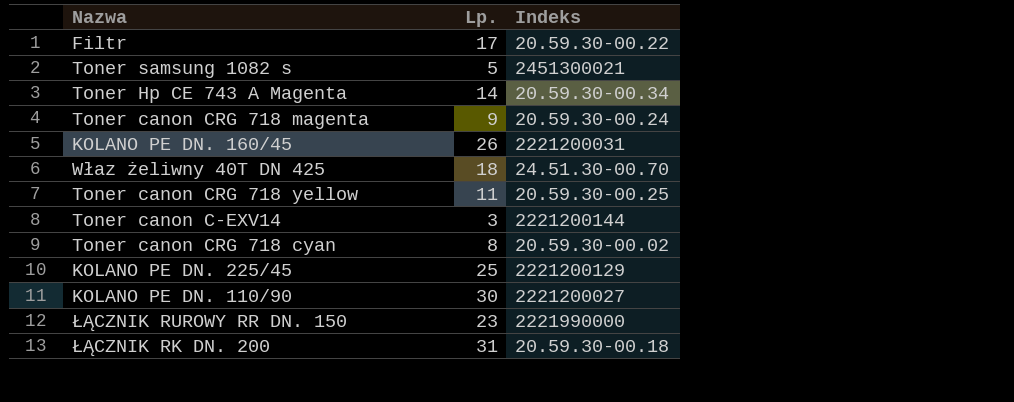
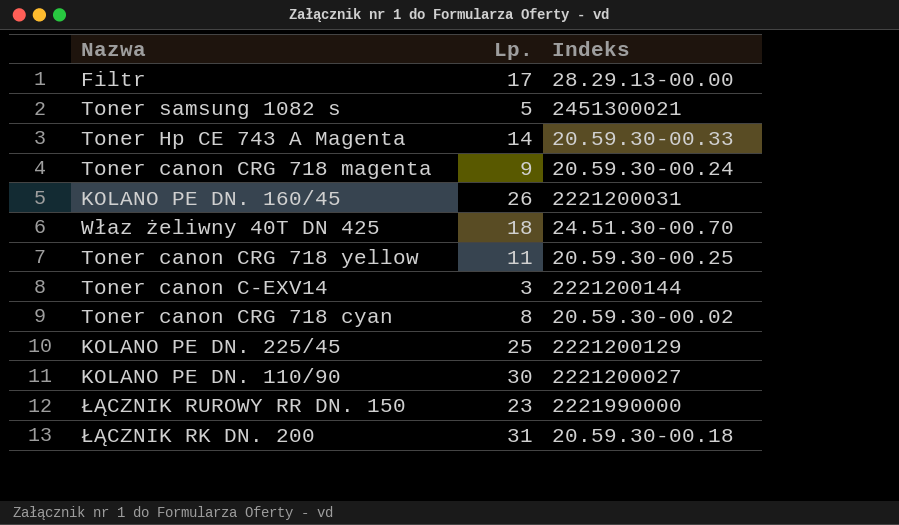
Filtr | Indeks: 20.59.30-00.22 -> 28.29.13-00.00
Toner Hp CE 743 A Magenta | Indeks: 20.59.30-00.34 -> 20.59.30-00.33

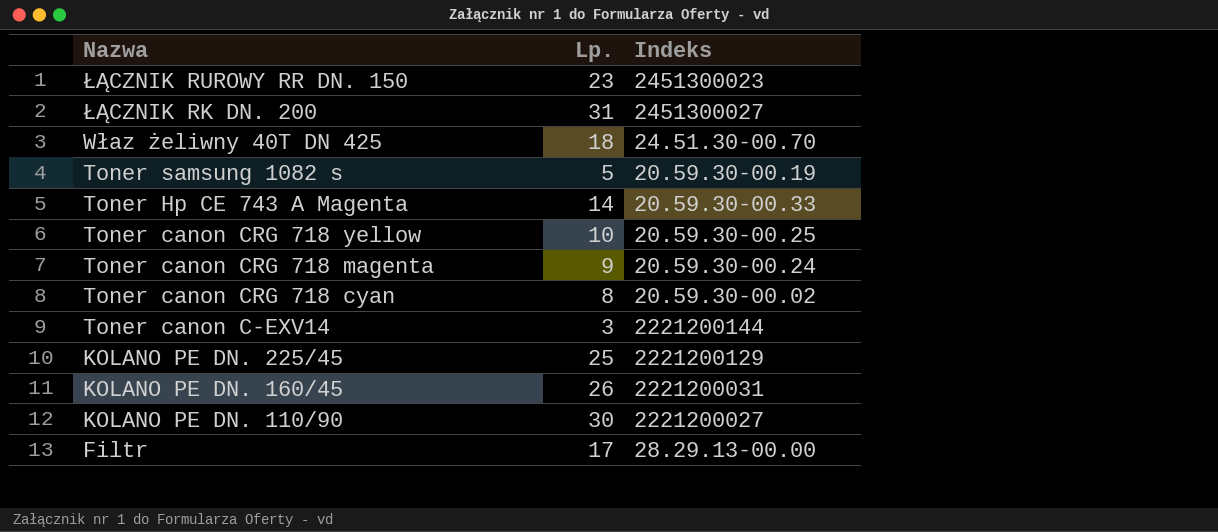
row order: none -> Nazwa descending
ŁĄCZNIK RUROWY RR DN. 150 | Indeks: 2221990000 -> 2451300023
ŁĄCZNIK RK DN. 200 | Indeks: 20.59.30-00.18 -> 2451300027
Toner samsung 1082 s | Indeks: 2451300021 -> 20.59.30-00.19
Toner canon CRG 718 yellow | Lp.: 11 -> 10

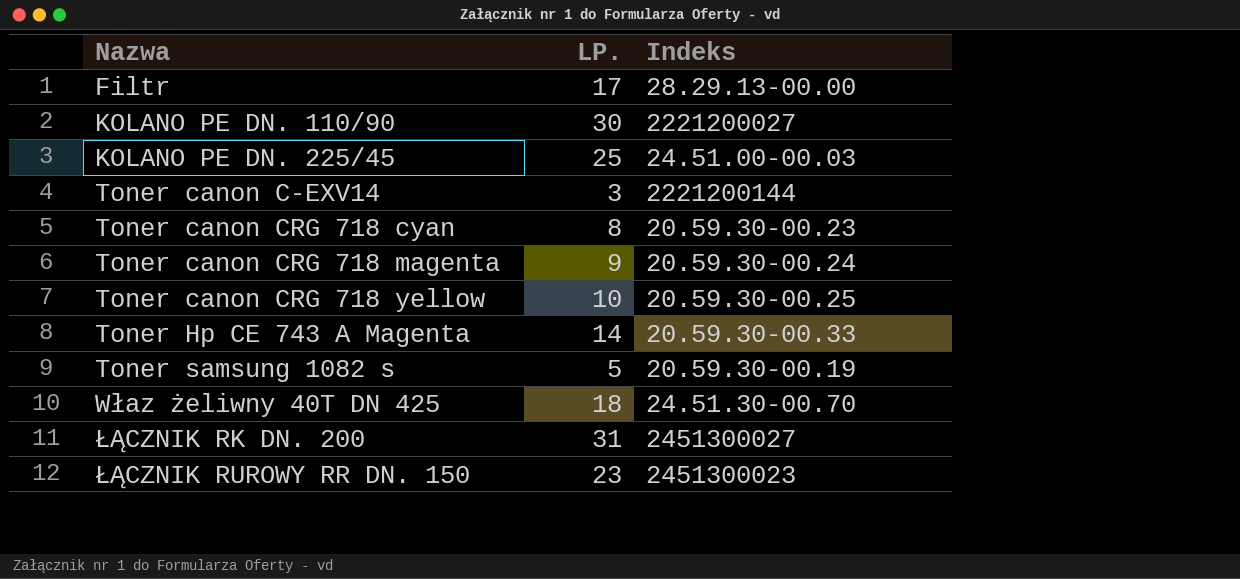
row order: Nazwa descending -> Nazwa ascending
column name: Lp. -> LP.
row KOLANO PE DN. 160/45: 26 | 2221200031 -> none
KOLANO PE DN. 225/45 | Indeks: 2221200129 -> 24.51.00-00.03
Toner canon CRG 718 cyan | Indeks: 20.59.30-00.02 -> 20.59.30-00.23

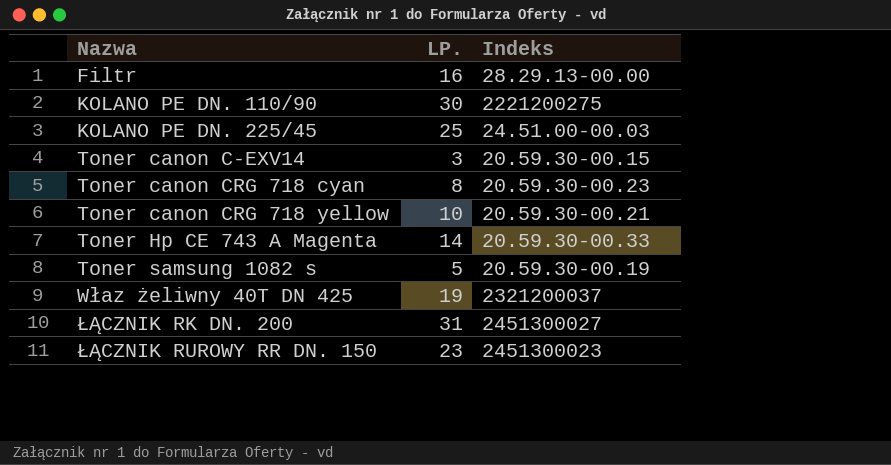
row Toner canon CRG 718 magenta: 9 | 20.59.30-00.24 -> none
Filtr | LP.: 17 -> 16
KOLANO PE DN. 110/90 | Indeks: 2221200027 -> 2221200275
Toner canon C-EXV14 | Indeks: 2221200144 -> 20.59.30-00.15
Toner canon CRG 718 yellow | Indeks: 20.59.30-00.25 -> 20.59.30-00.21
Właz żeliwny 40T DN 425 | LP.: 18 -> 19
Właz żeliwny 40T DN 425 | Indeks: 24.51.30-00.70 -> 2321200037

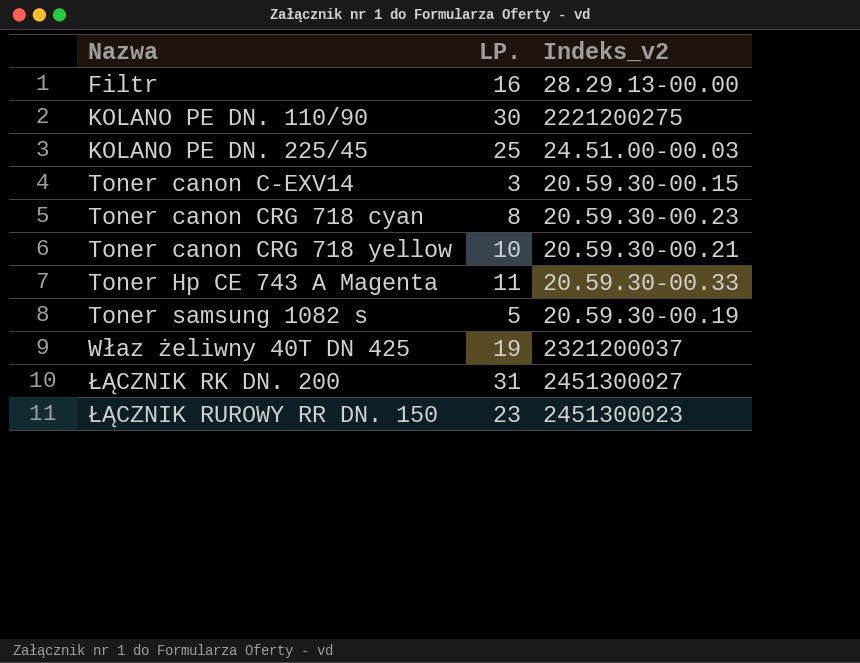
column name: Indeks -> Indeks_v2
Toner Hp CE 743 A Magenta | LP.: 14 -> 11

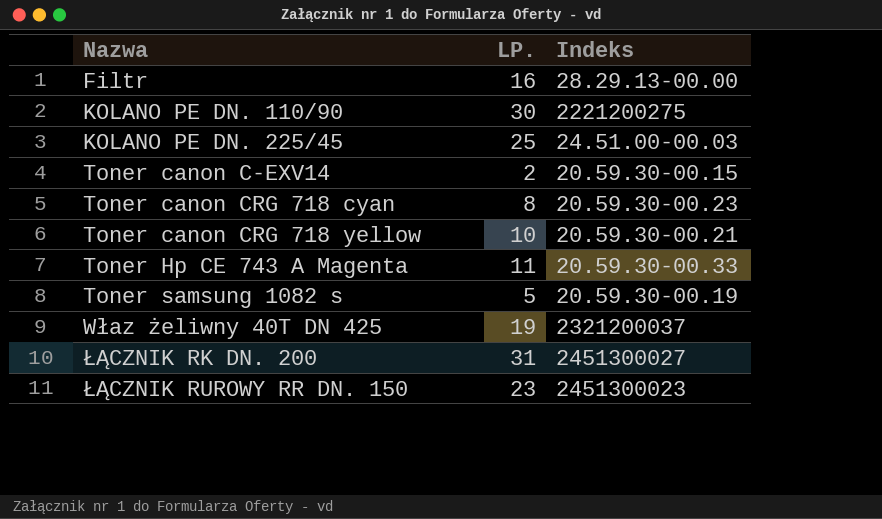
column name: Indeks_v2 -> Indeks
Toner canon C-EXV14 | LP.: 3 -> 2

